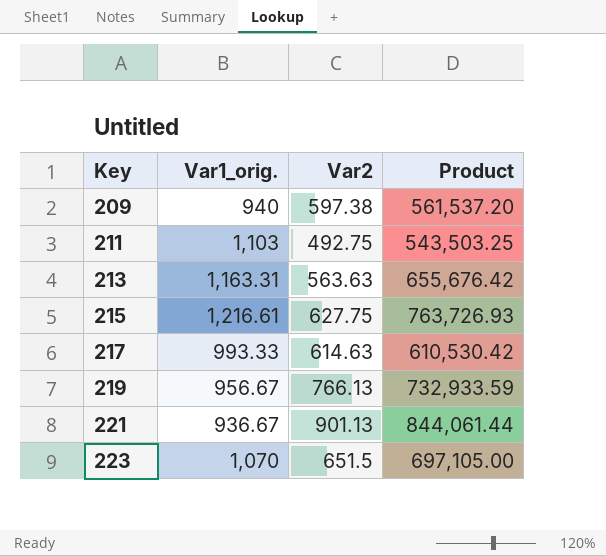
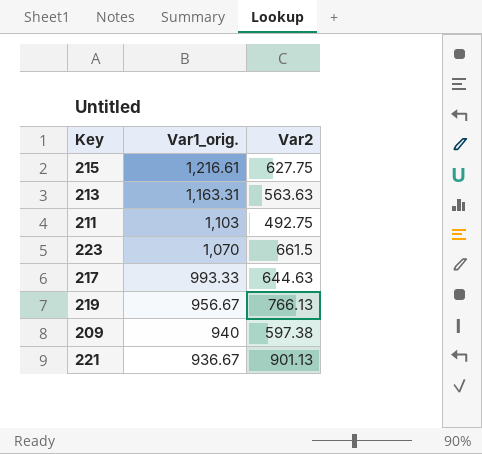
row order: Key ascending -> Var1_orig. descending
column Product | formula: [Var1_orig.] * [Var2] -> none
223 | Var2: 651.5 -> 661.5
217 | Var2: 614.63 -> 644.63

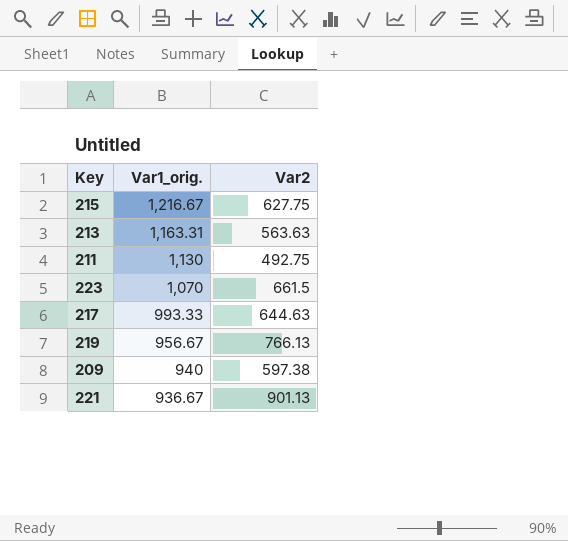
215 | Var1_orig.: 1,216.61 -> 1,216.67
211 | Var1_orig.: 1,103 -> 1,130

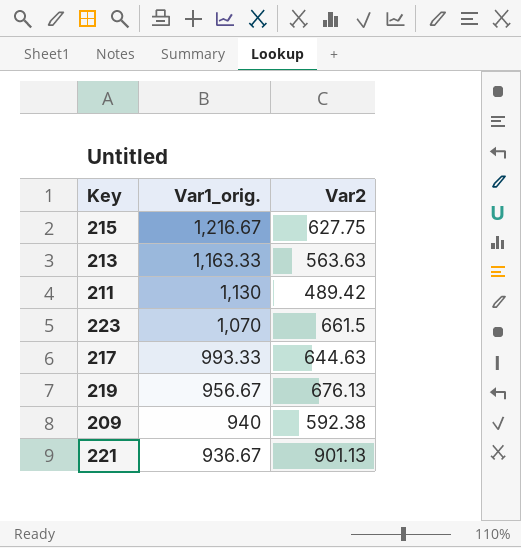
213 | Var1_orig.: 1,163.31 -> 1,163.33
211 | Var2: 492.75 -> 489.42
219 | Var2: 766.13 -> 676.13
209 | Var2: 597.38 -> 592.38

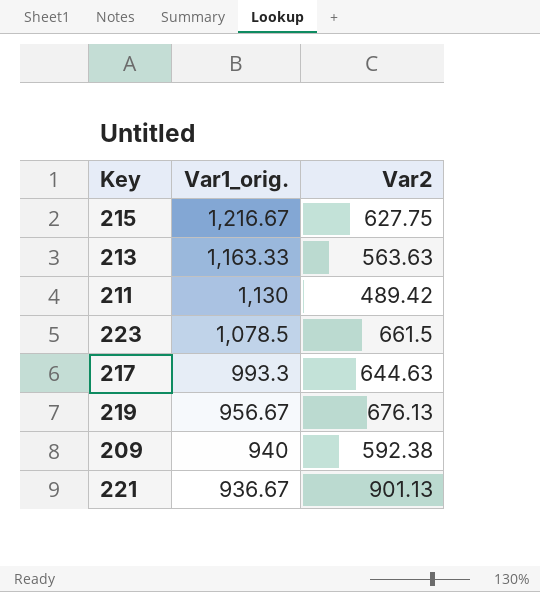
223 | Var1_orig.: 1,070 -> 1,078.5
217 | Var1_orig.: 993.33 -> 993.3

